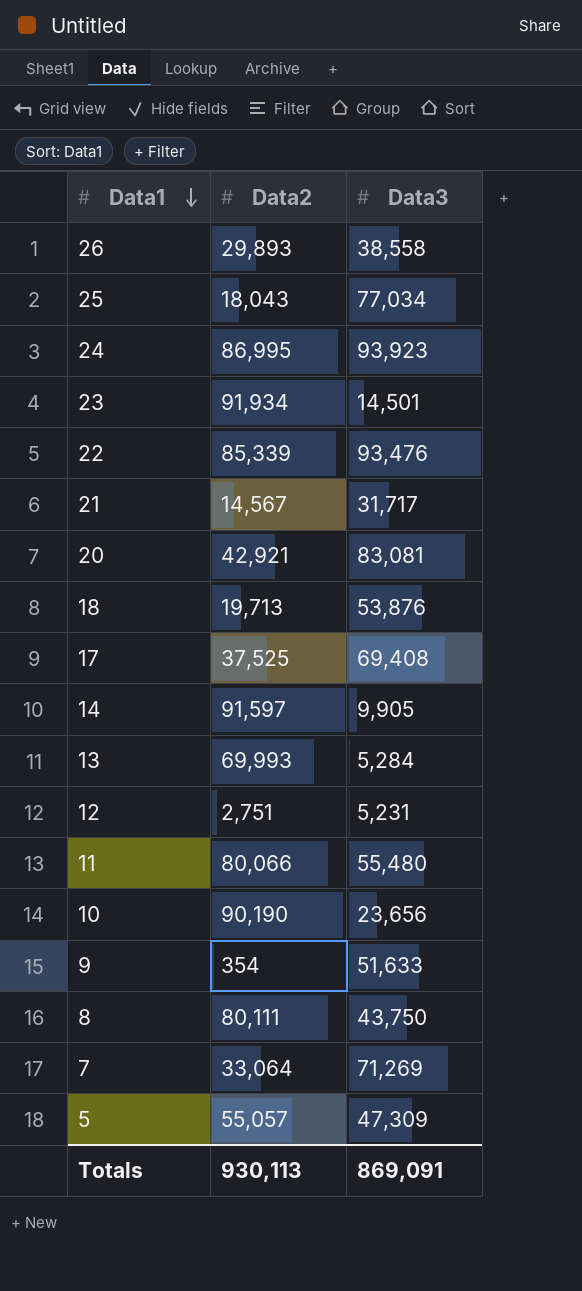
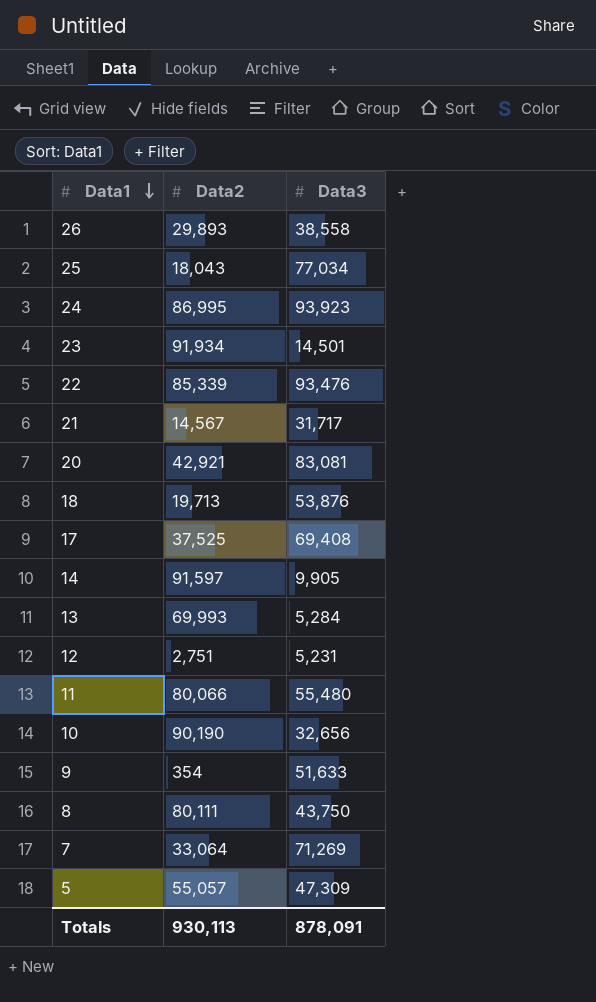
10 | Data3: 23,656 -> 32,656
Totals | Data3: 869,091 -> 878,091

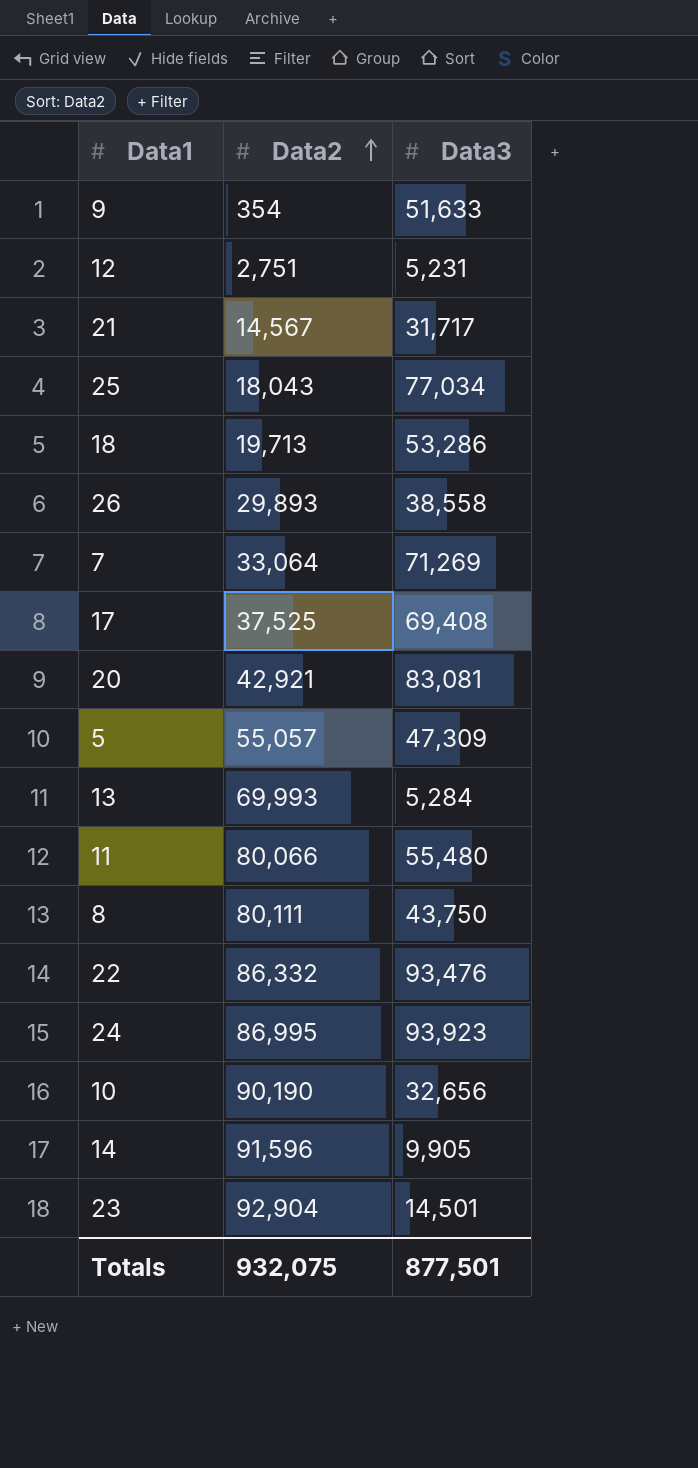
row order: Data1 descending -> Data2 ascending
18 | Data3: 53,876 -> 53,286
22 | Data2: 85,339 -> 86,332
14 | Data2: 91,597 -> 91,596
23 | Data2: 91,934 -> 92,904
Totals | Data2: 930,113 -> 932,075
Totals | Data3: 878,091 -> 877,501

